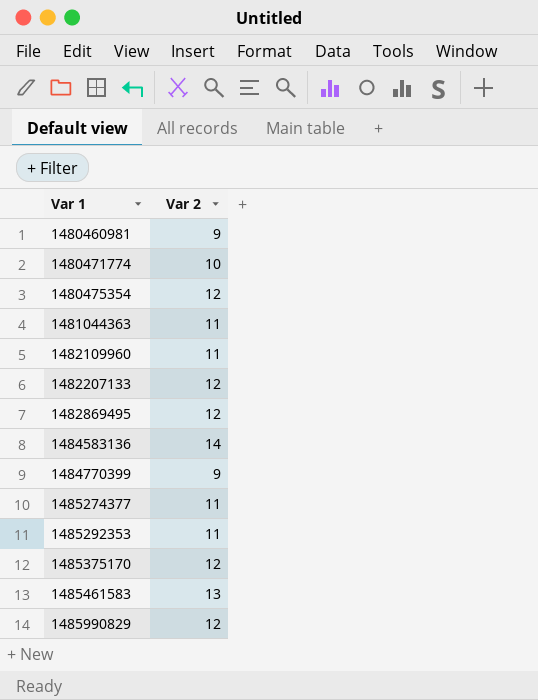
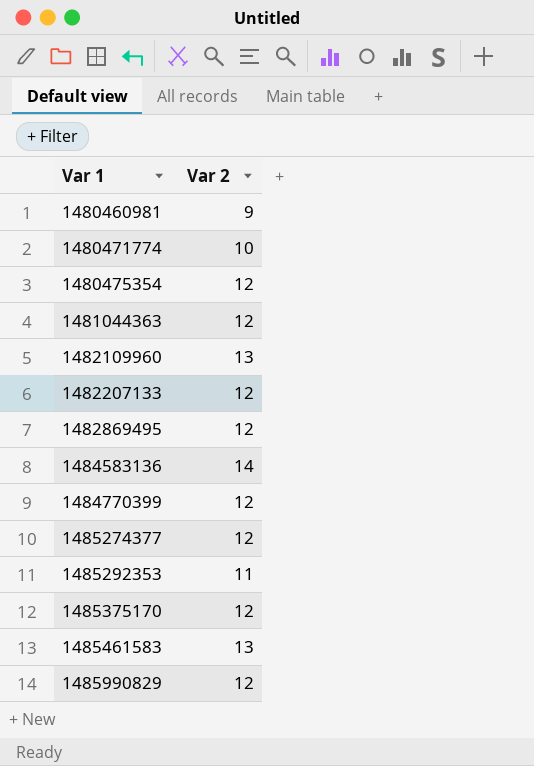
1481044363 | Var 2: 11 -> 12
1482109960 | Var 2: 11 -> 13
1484770399 | Var 2: 9 -> 12
1485274377 | Var 2: 11 -> 12

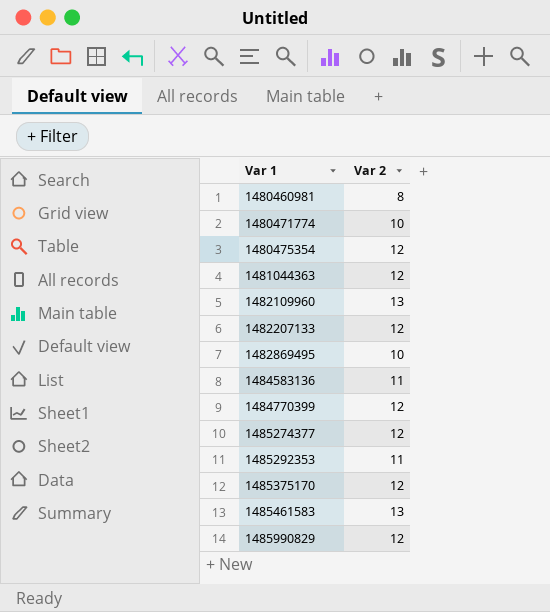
1480460981 | Var 2: 9 -> 8
1482869495 | Var 2: 12 -> 10
1484583136 | Var 2: 14 -> 11

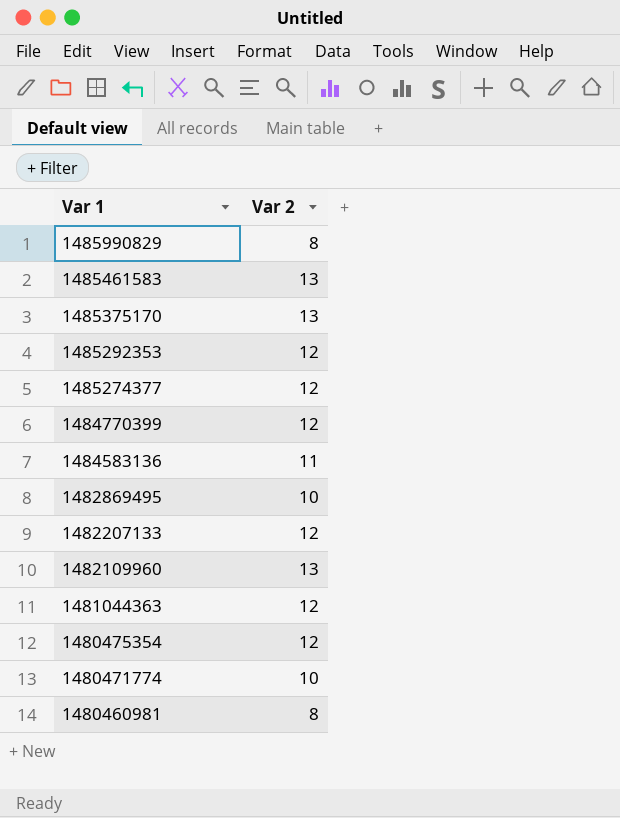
row order: Var 1 ascending -> Var 1 descending
1485990829 | Var 2: 12 -> 8
1485375170 | Var 2: 12 -> 13
1485292353 | Var 2: 11 -> 12

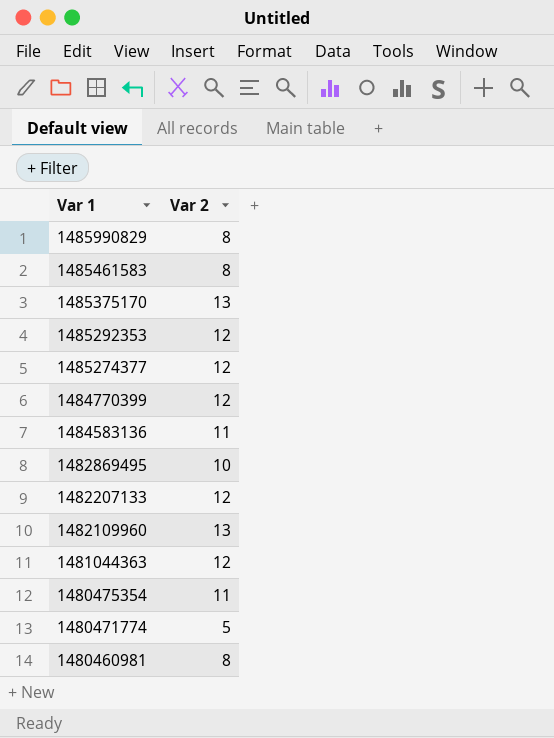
1485461583 | Var 2: 13 -> 8
1480475354 | Var 2: 12 -> 11
1480471774 | Var 2: 10 -> 5

